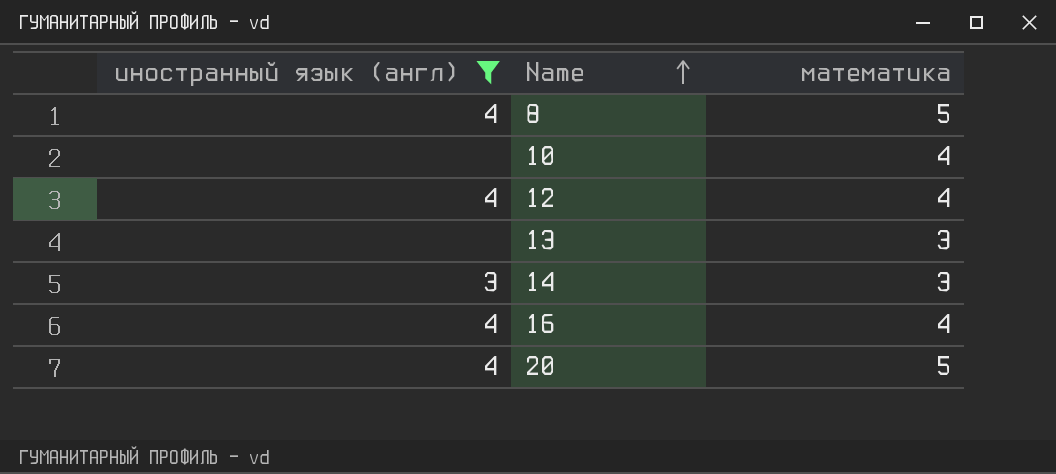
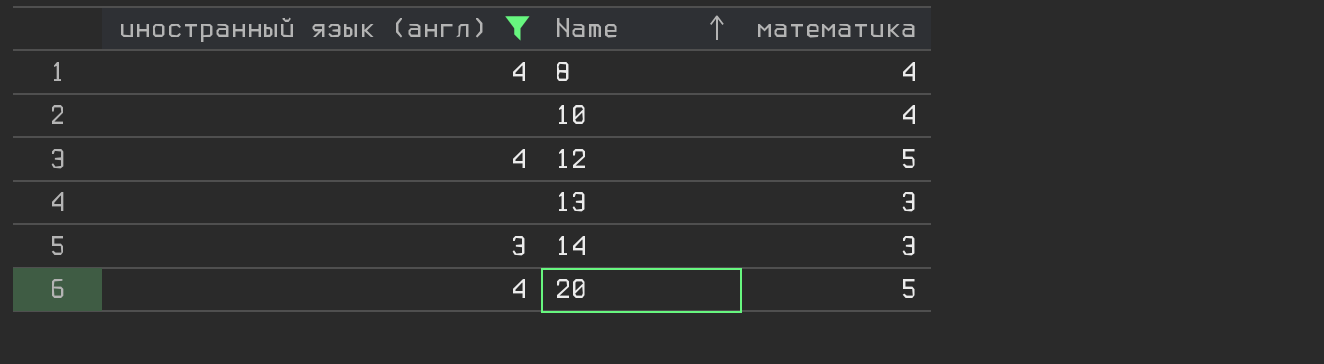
row 16: 4 | 4 -> none
8 | математика: 5 -> 4
12 | математика: 4 -> 5

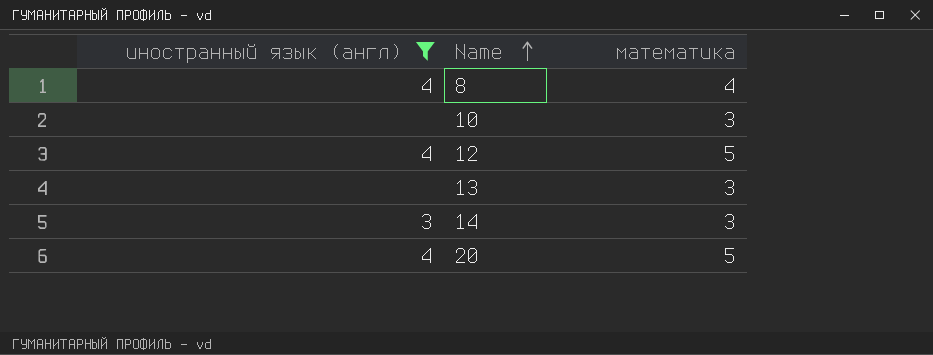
10 | математика: 4 -> 3

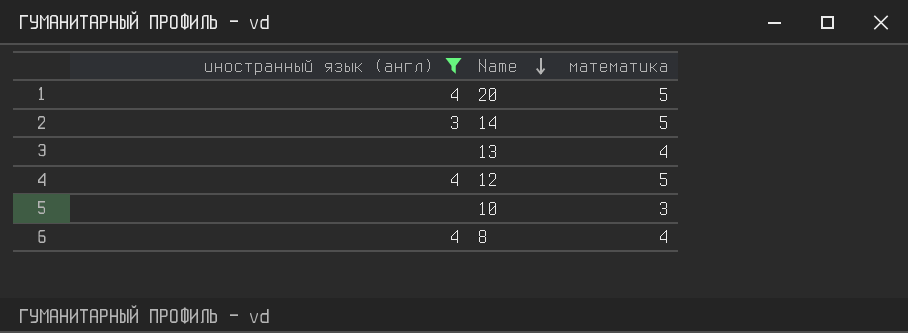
row order: Name ascending -> Name descending
14 | математика: 3 -> 5
13 | математика: 3 -> 4

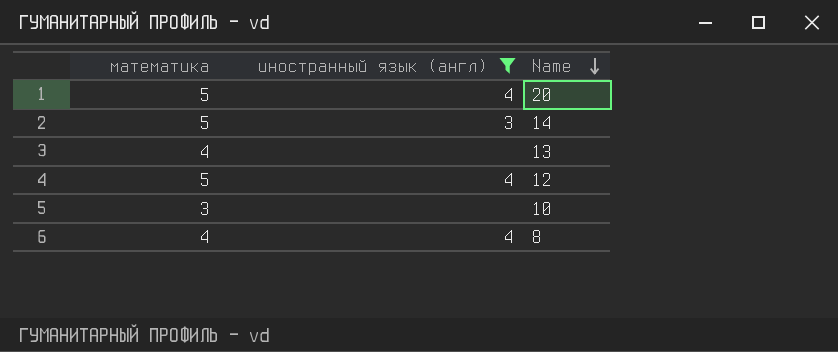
column математика | position: 3 -> 1

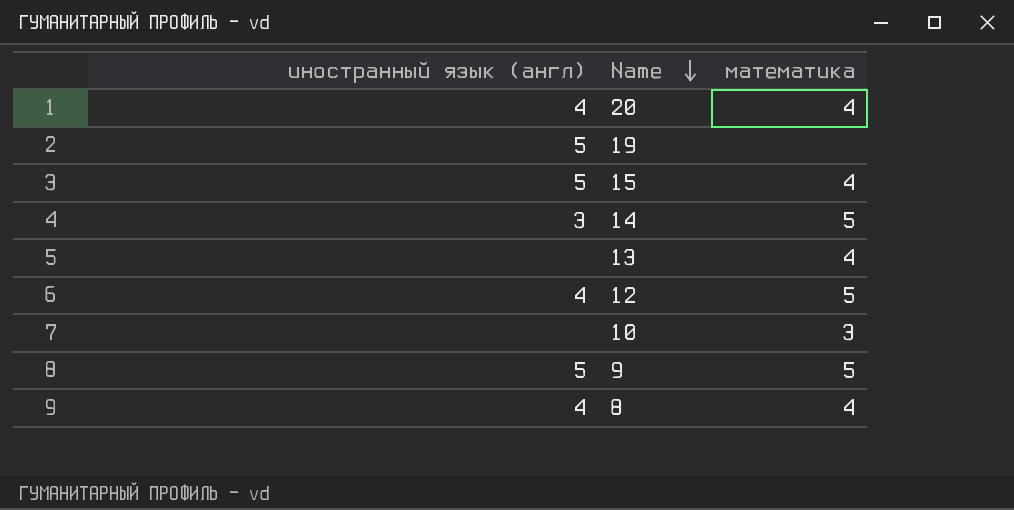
filter: иностранный язык (англ) != 5 -> none
column математика | position: 1 -> 3
20 | математика: 5 -> 4

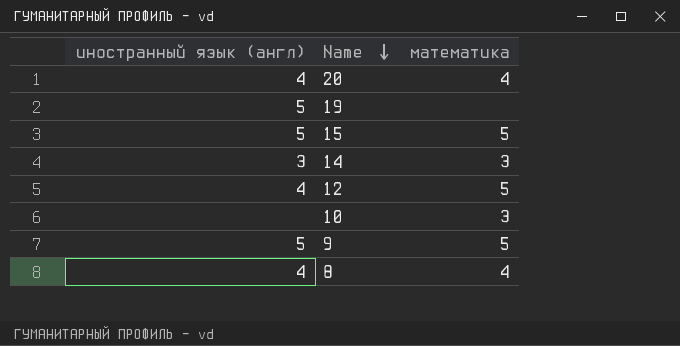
row 13: none | 4 -> none
15 | математика: 4 -> 5
14 | математика: 5 -> 3

